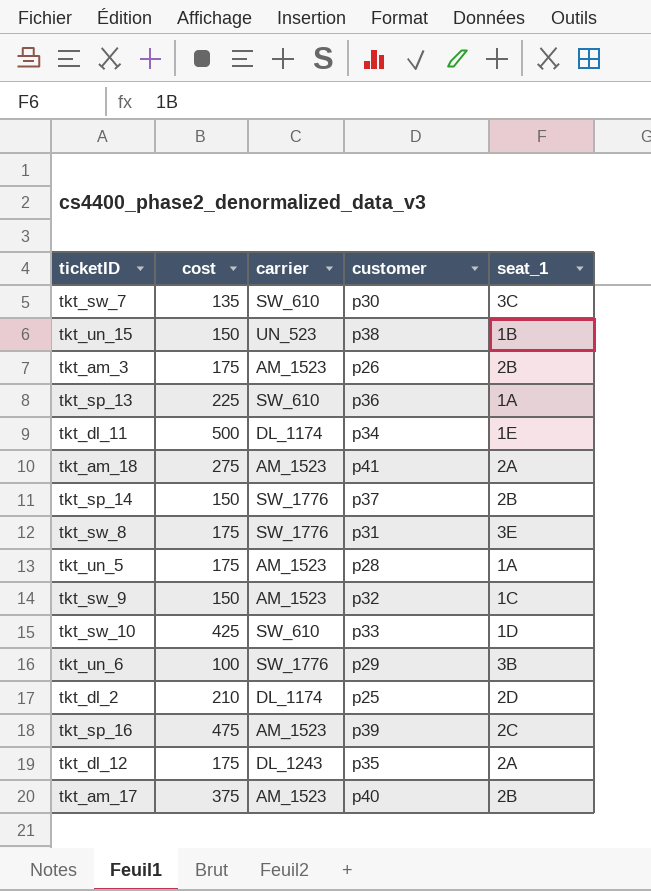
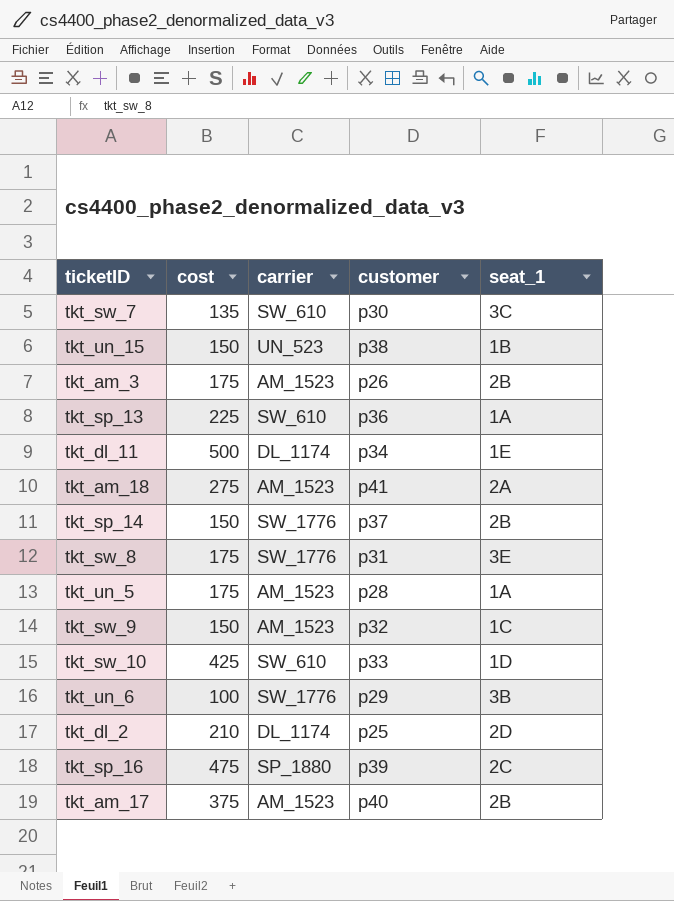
row tkt_dl_12: 175 | DL_1243 | p35 | 2A -> none
tkt_sp_16 | carrier: AM_1523 -> SP_1880

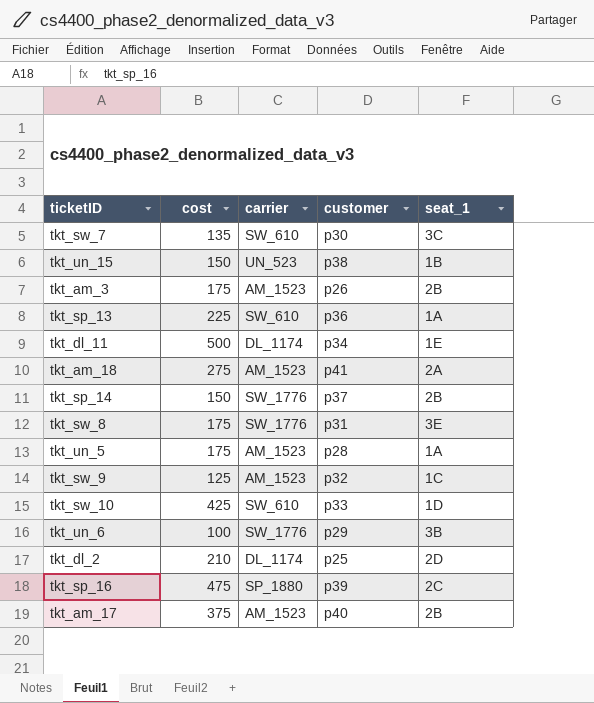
tkt_sw_9 | cost: 150 -> 125

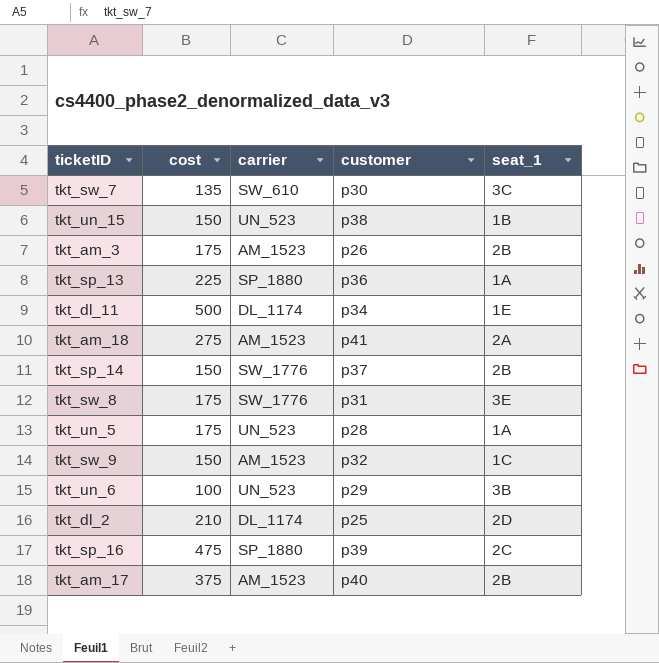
row tkt_sw_10: 425 | SW_610 | p33 | 1D -> none
tkt_sp_13 | carrier: SW_610 -> SP_1880
tkt_un_5 | carrier: AM_1523 -> UN_523
tkt_sw_9 | cost: 125 -> 150
tkt_un_6 | carrier: SW_1776 -> UN_523

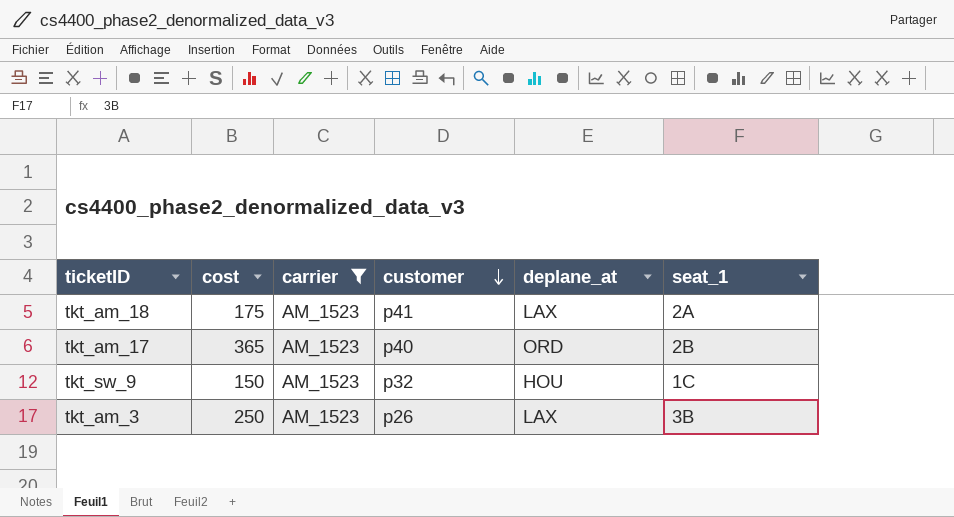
filter: none -> carrier = AM_1523
row order: none -> customer descending
column deplane_at | position: none -> 5
tkt_am_18 | cost: 275 -> 175
tkt_am_17 | cost: 375 -> 365
tkt_am_3 | cost: 175 -> 250
tkt_am_3 | seat_1: 2B -> 3B

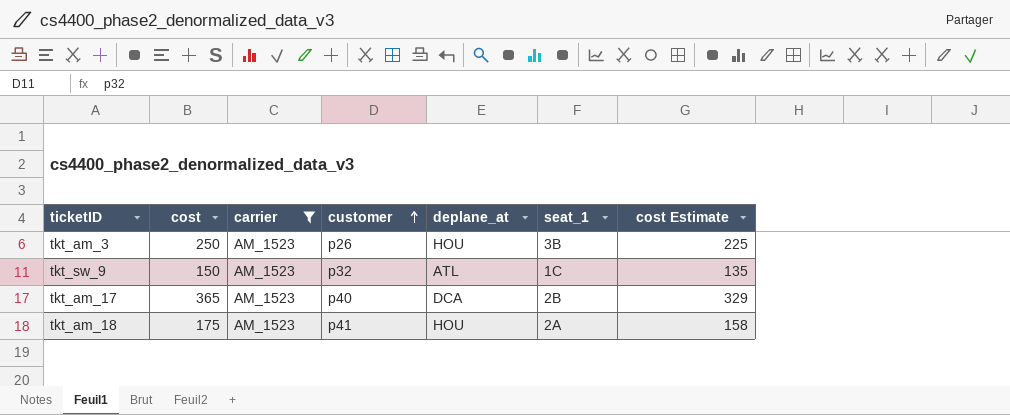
row order: customer descending -> customer ascending
column cost Estimate | formula: none -> [cost] * 0.9
tkt_am_3 | deplane_at: LAX -> HOU
tkt_sw_9 | deplane_at: HOU -> ATL
tkt_am_17 | deplane_at: ORD -> DCA
tkt_am_18 | deplane_at: LAX -> HOU

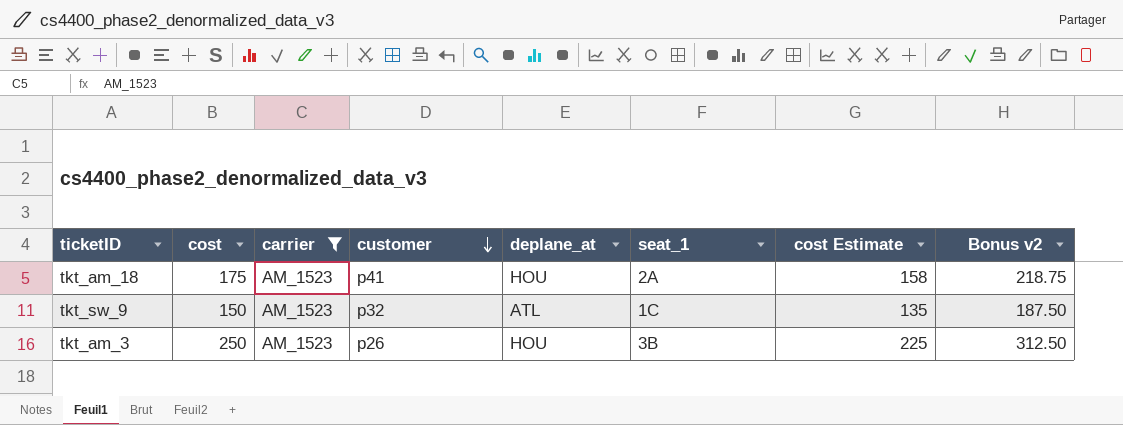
row order: customer ascending -> customer descending
column Bonus v2 | formula: none -> [cost] * 1.25
row tkt_am_17: 365 | AM_1523 | p40 | DCA | 2B | 329 -> none

